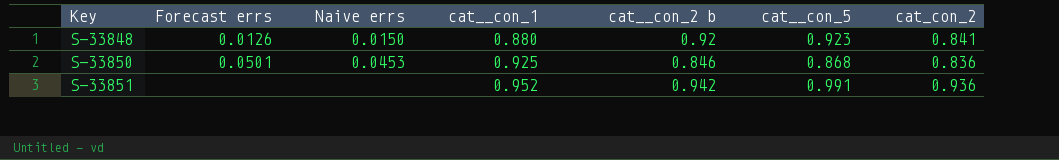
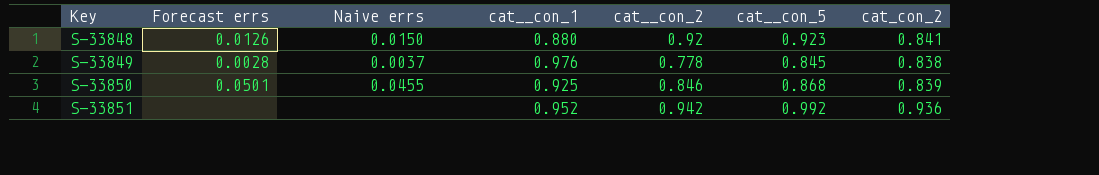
column name: cat__con_2 b -> cat__con_2
row S-33849: none -> 0.0028 | 0.0037 | 0.976 | 0.778 | 0.845 | 0.838
S-33850 | Naive errs: 0.0453 -> 0.0455
S-33850 | cat_con_2: 0.836 -> 0.839
S-33851 | cat__con_5: 0.991 -> 0.992

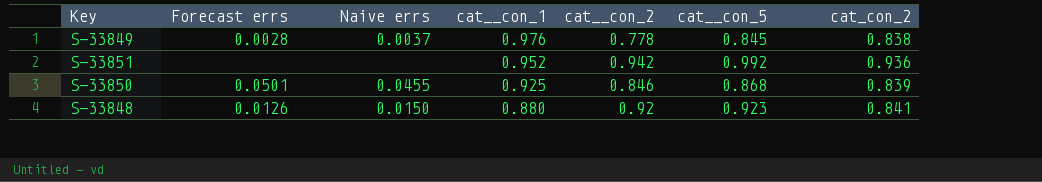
row order: Key ascending -> cat__con_1 descending

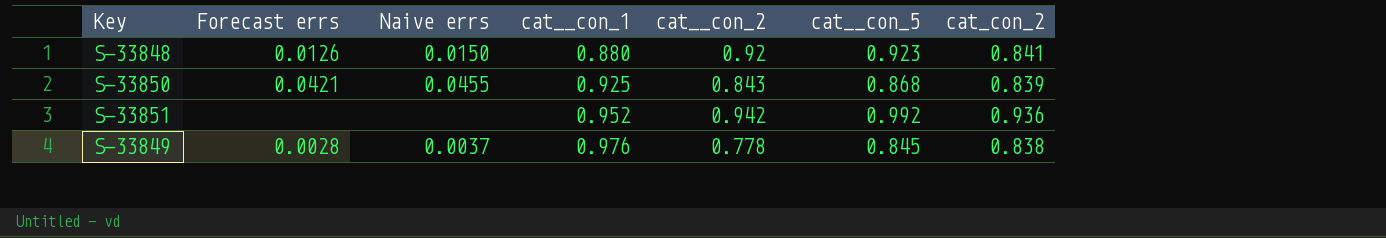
row order: cat__con_1 descending -> cat__con_1 ascending
S-33850 | Forecast errs: 0.0501 -> 0.0421
S-33850 | cat__con_2: 0.846 -> 0.843

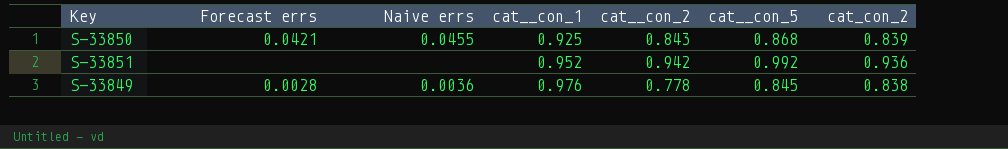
row S-33848: 0.0126 | 0.0150 | 0.880 | 0.92 | 0.923 | 0.841 -> none
S-33849 | Naive errs: 0.0037 -> 0.0036

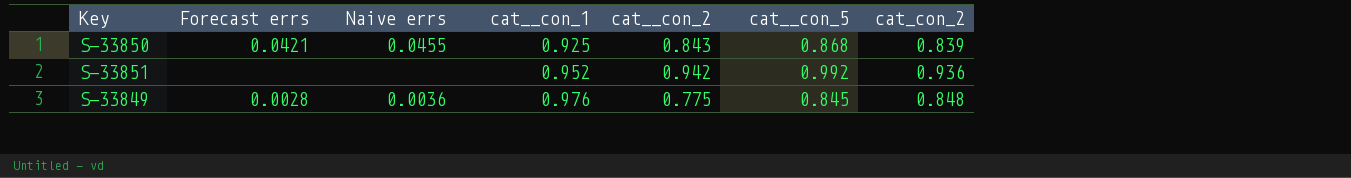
S-33849 | cat__con_2: 0.778 -> 0.775
S-33849 | cat_con_2: 0.838 -> 0.848

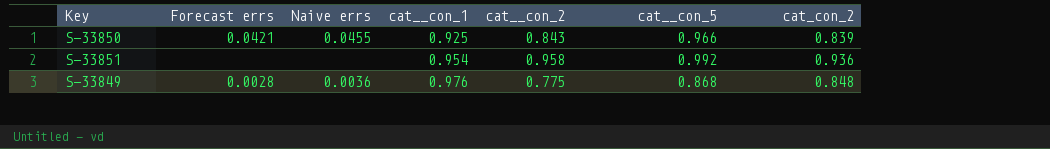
S-33850 | cat__con_5: 0.868 -> 0.966
S-33851 | cat__con_1: 0.952 -> 0.954
S-33851 | cat__con_2: 0.942 -> 0.958
S-33849 | cat__con_5: 0.845 -> 0.868

